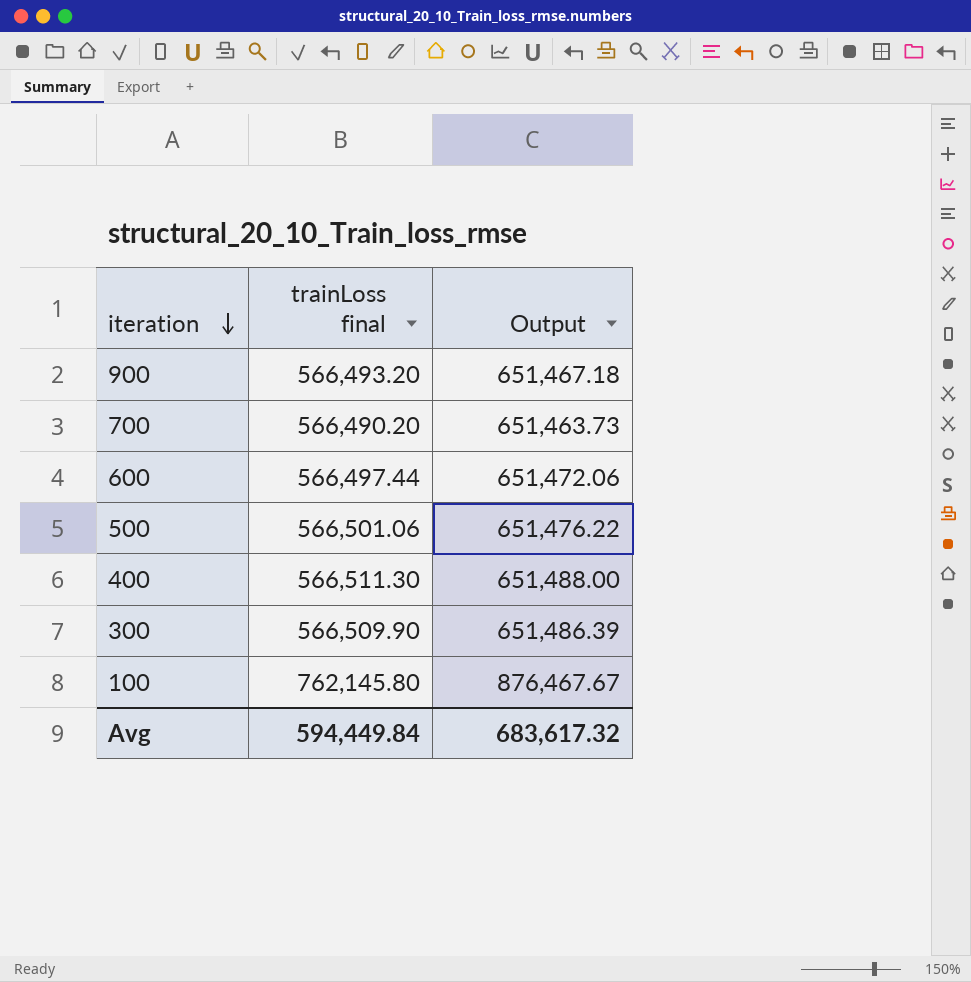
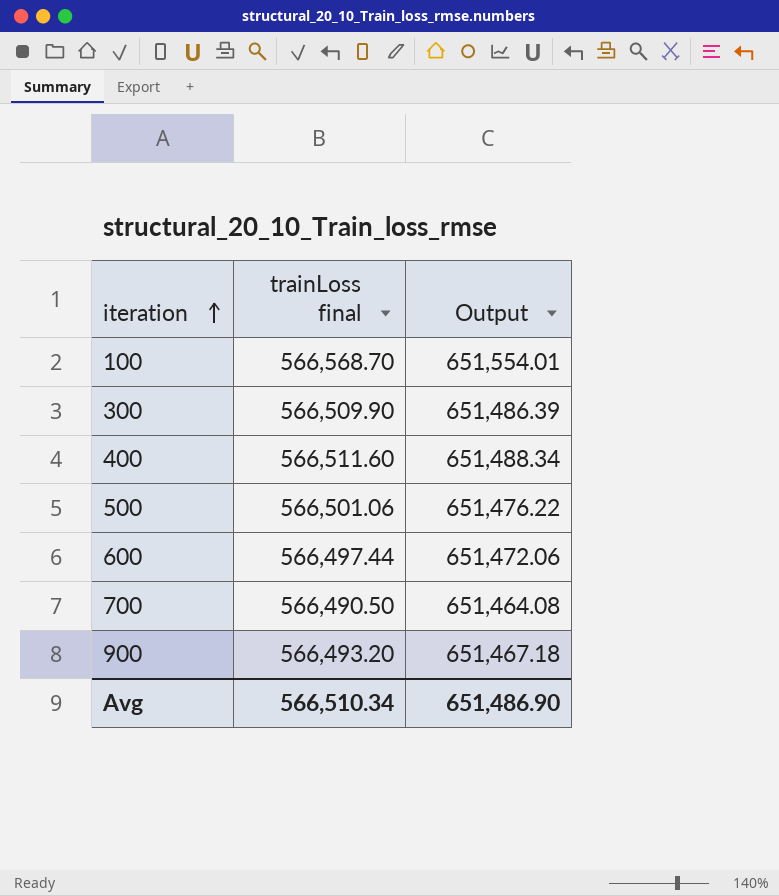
row order: iteration descending -> iteration ascending
100 | trainLoss final: 762,145.80 -> 566,568.70
100 | Output: 876,467.67 -> 651,554.01
400 | trainLoss final: 566,511.30 -> 566,511.60
400 | Output: 651,488.00 -> 651,488.34
700 | trainLoss final: 566,490.20 -> 566,490.50
700 | Output: 651,463.73 -> 651,464.08
Avg | trainLoss final: 594,449.84 -> 566,510.34
Avg | Output: 683,617.32 -> 651,486.90

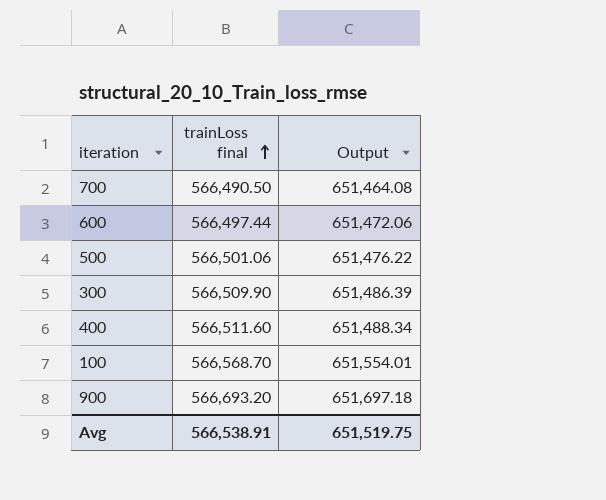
row order: iteration ascending -> trainLoss final ascending
900 | trainLoss final: 566,493.20 -> 566,693.20
900 | Output: 651,467.18 -> 651,697.18
Avg | trainLoss final: 566,510.34 -> 566,538.91
Avg | Output: 651,486.90 -> 651,519.75

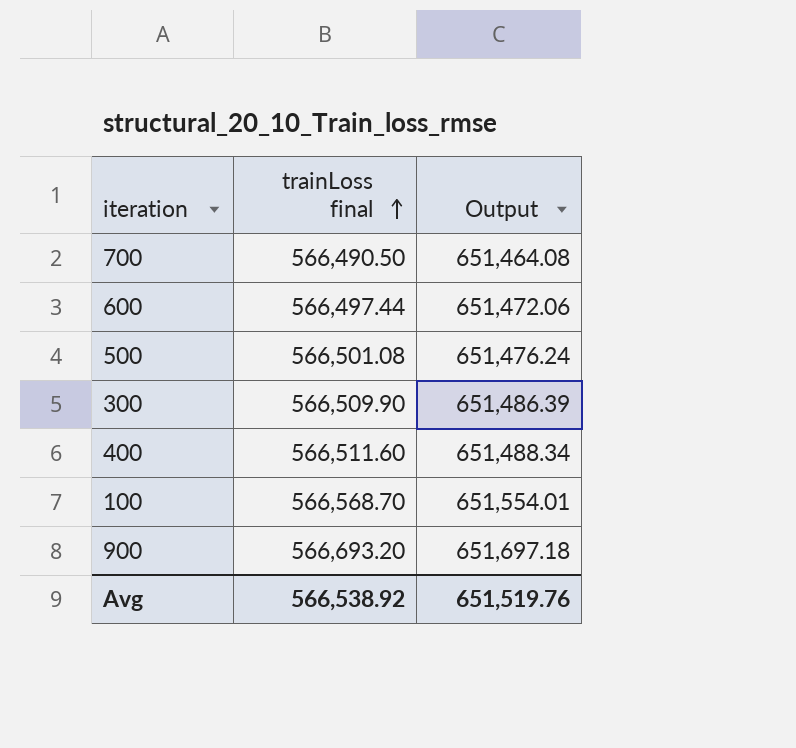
500 | trainLoss final: 566,501.06 -> 566,501.08
500 | Output: 651,476.22 -> 651,476.24
Avg | trainLoss final: 566,538.91 -> 566,538.92
Avg | Output: 651,519.75 -> 651,519.76

